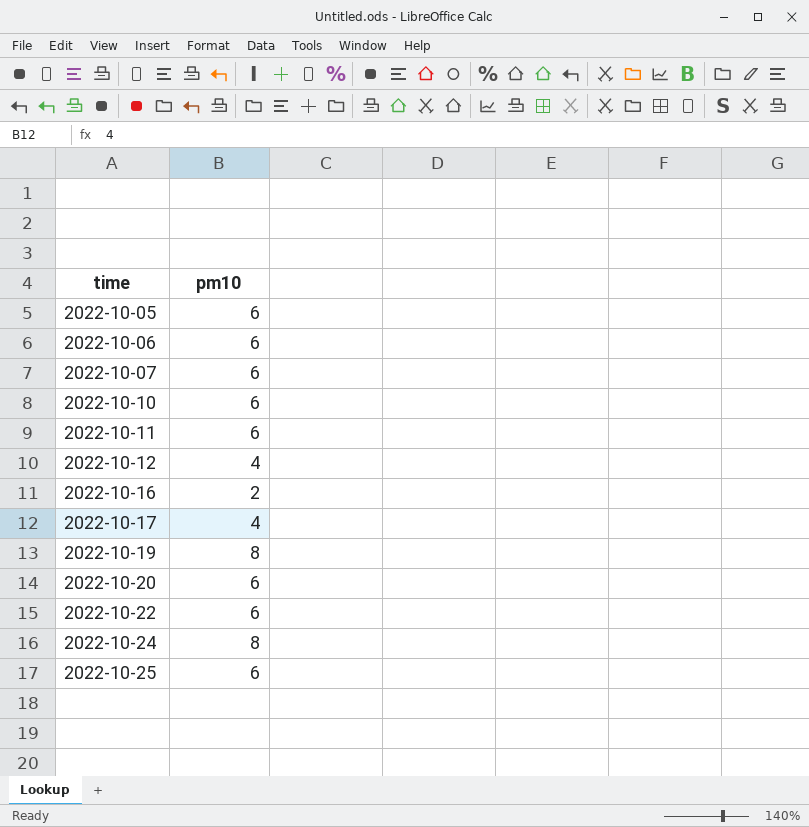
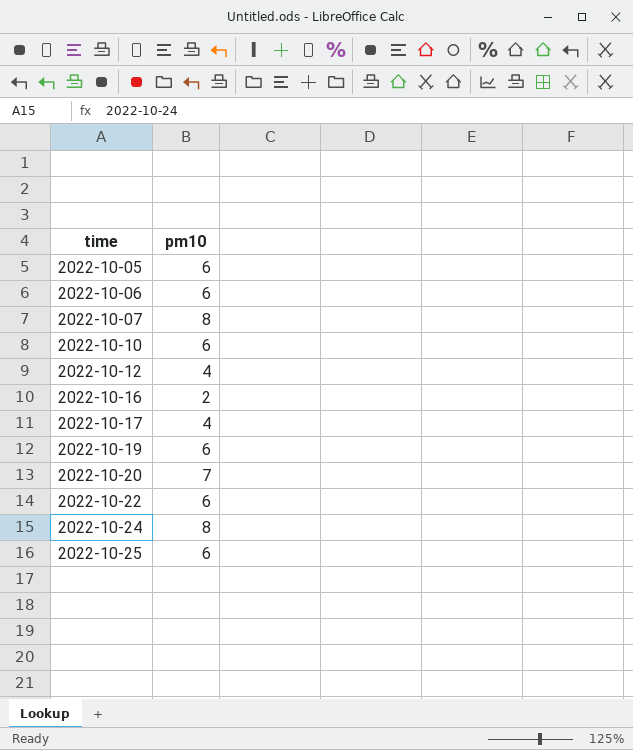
row 2022-10-11: 6 -> none
2022-10-07 | pm10: 6 -> 8
2022-10-19 | pm10: 8 -> 6
2022-10-20 | pm10: 6 -> 7

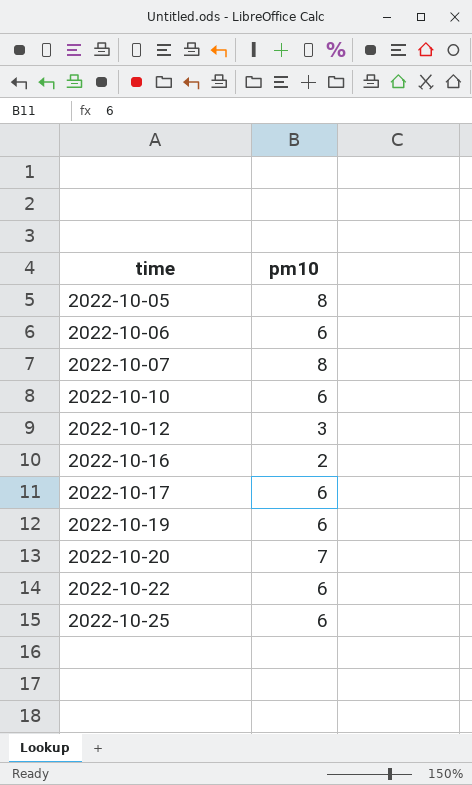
row 2022-10-24: 8 -> none
2022-10-05 | pm10: 6 -> 8
2022-10-12 | pm10: 4 -> 3
2022-10-17 | pm10: 4 -> 6

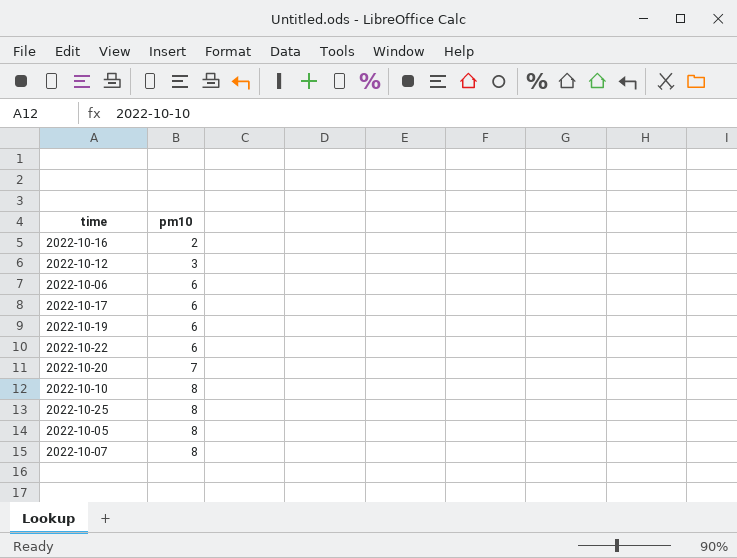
row order: time ascending -> pm10 ascending
2022-10-10 | pm10: 6 -> 8
2022-10-25 | pm10: 6 -> 8

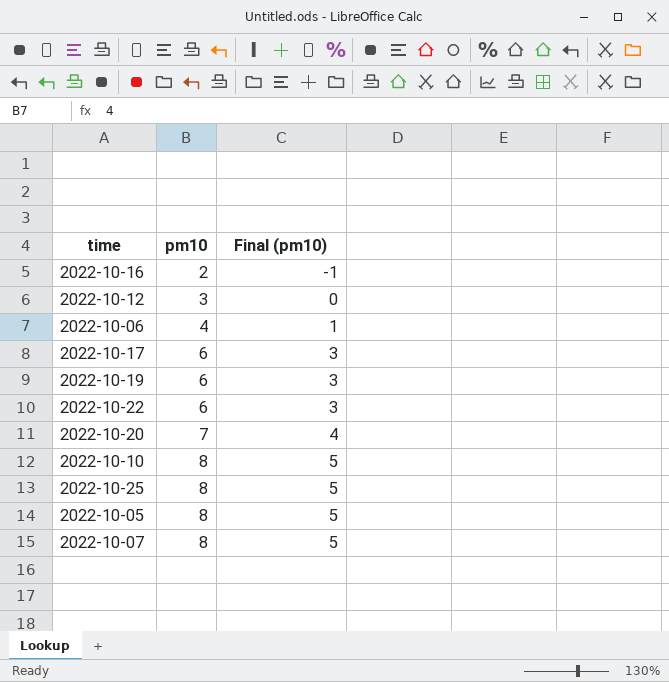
column Final (pm10) | formula: none -> [pm10] - 3
2022-10-06 | pm10: 6 -> 4

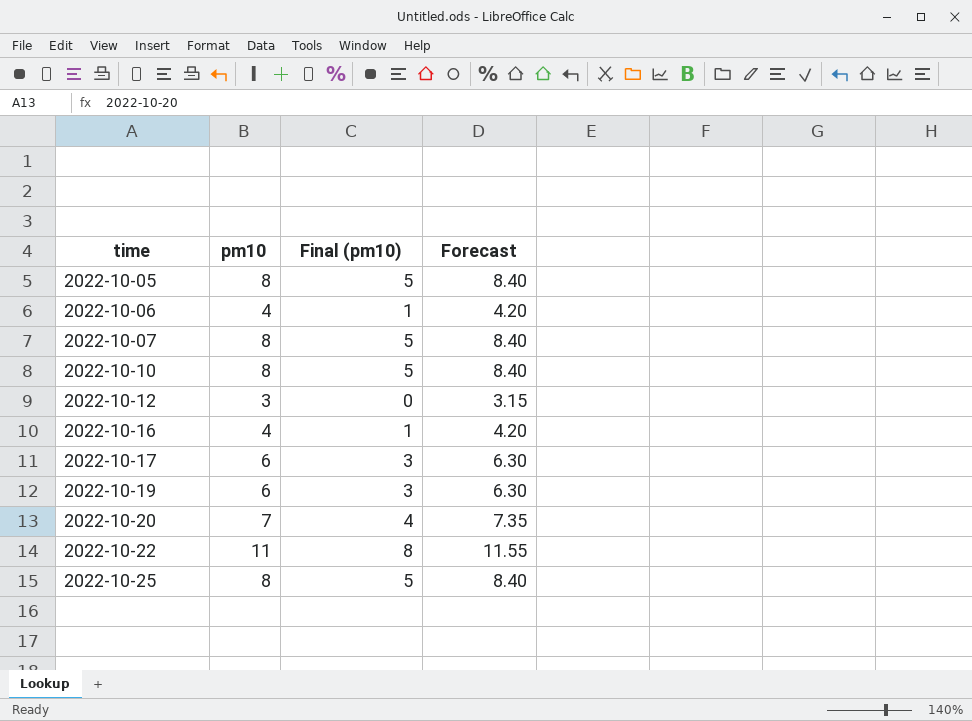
row order: pm10 ascending -> time ascending
column Forecast | formula: none -> [pm10] * 1.05
2022-10-16 | pm10: 2 -> 4
2022-10-16 | Final (pm10): -1 -> 1
2022-10-22 | pm10: 6 -> 11
2022-10-22 | Final (pm10): 3 -> 8

